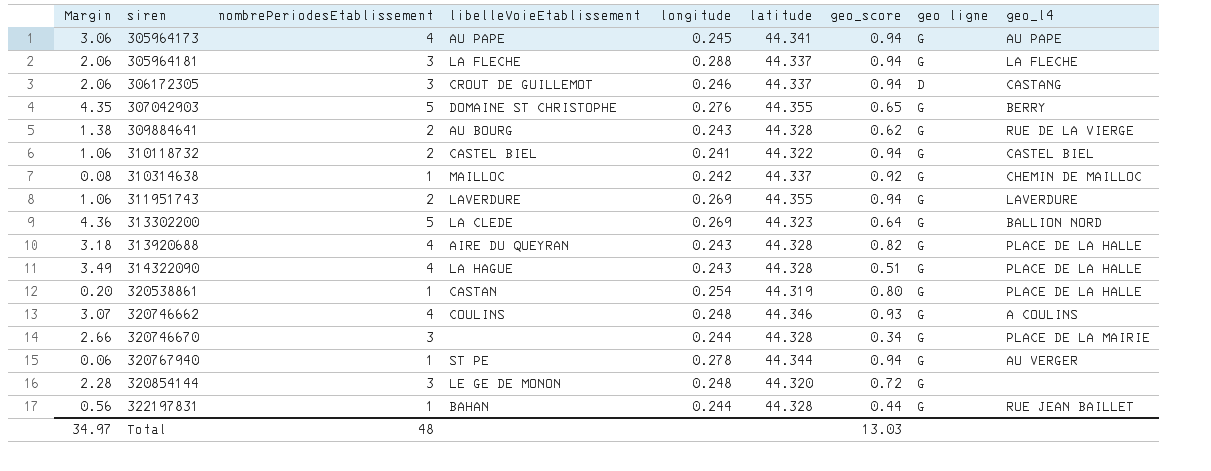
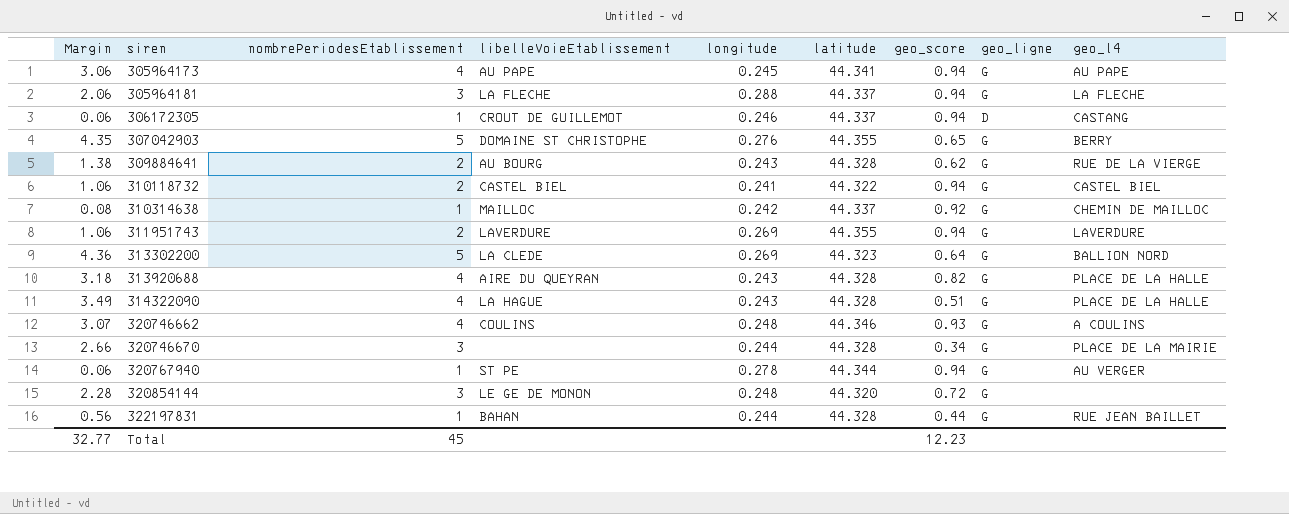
column name: geo ligne -> geo_ligne
row 320538861: 0.20 | 1 | CASTAN | 0.254 | 44.319 | 0.80 | G | PLACE DE LA HALLE -> none
306172305 | Margin: 2.06 -> 0.06
306172305 | nombrePeriodesEtablissement: 3 -> 1
Total | Margin: 34.97 -> 32.77
Total | nombrePeriodesEtablissement: 48 -> 45
Total | geo_score: 13.03 -> 12.23

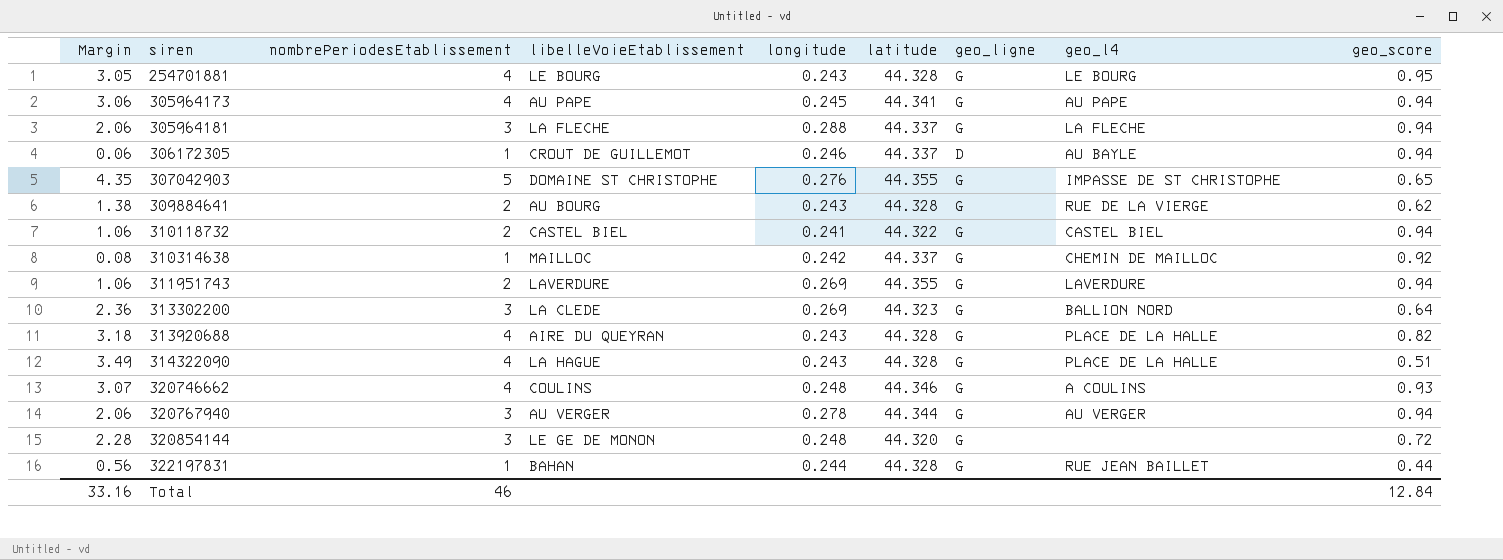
column geo_score | position: 7 -> 9
row 320746670: 2.66 | 3 | none | 0.244 | 44.328 | 0.34 | G | PLACE DE LA MAIRIE -> none
row 254701881: none -> 3.05 | 4 | LE BOURG | 0.243 | 44.328 | G | LE BOURG | 0.95
306172305 | geo_l4: CASTANG -> AU BAYLE
307042903 | geo_l4: BERRY -> IMPASSE DE ST CHRISTOPHE
313302200 | Margin: 4.36 -> 2.36
313302200 | nombrePeriodesEtablissement: 5 -> 3
320767940 | Margin: 0.06 -> 2.06
320767940 | nombrePeriodesEtablissement: 1 -> 3
320767940 | libelleVoieEtablissement: ST PE -> AU VERGER
Total | Margin: 32.77 -> 33.16
Total | nombrePeriodesEtablissement: 45 -> 46
Total | geo_score: 12.23 -> 12.84

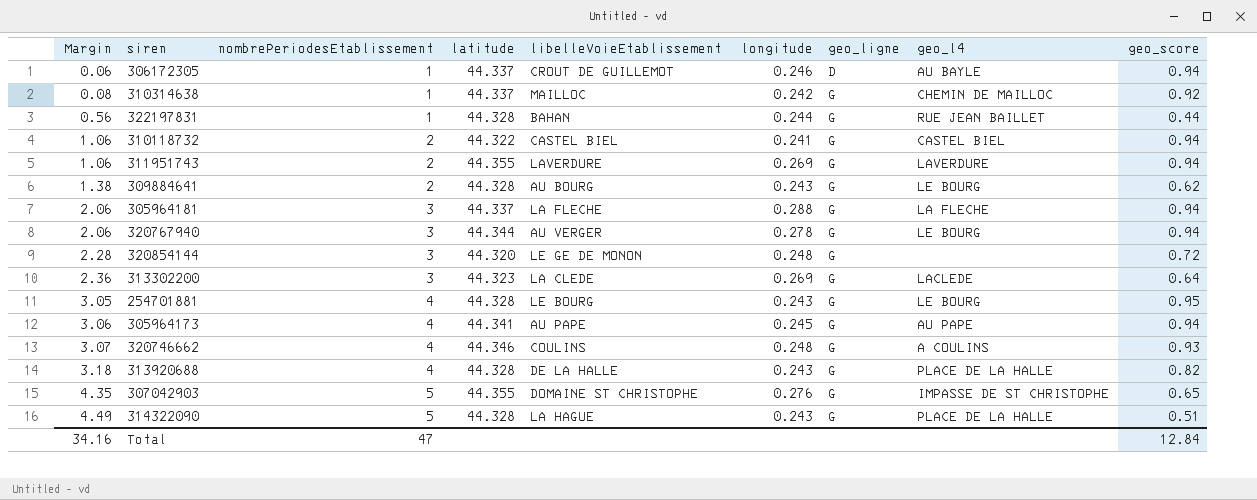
row order: siren ascending -> Margin ascending
column latitude | position: 6 -> 4
309884641 | geo_l4: RUE DE LA VIERGE -> LE BOURG
320767940 | geo_l4: AU VERGER -> LE BOURG
313302200 | geo_l4: BALLION NORD -> LACLEDE
313920688 | libelleVoieEtablissement: AIRE DU QUEYRAN -> DE LA HALLE
314322090 | Margin: 3.49 -> 4.49
314322090 | nombrePeriodesEtablissement: 4 -> 5
Total | Margin: 33.16 -> 34.16
Total | nombrePeriodesEtablissement: 46 -> 47

